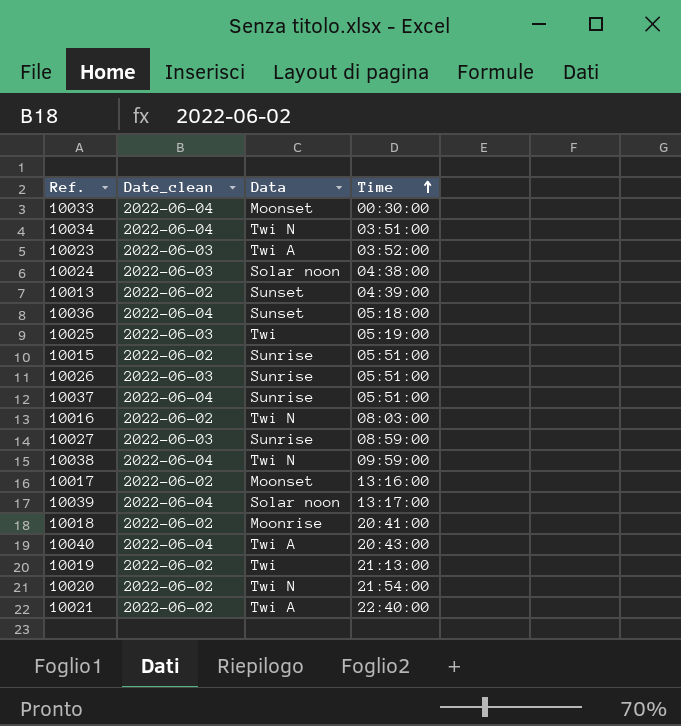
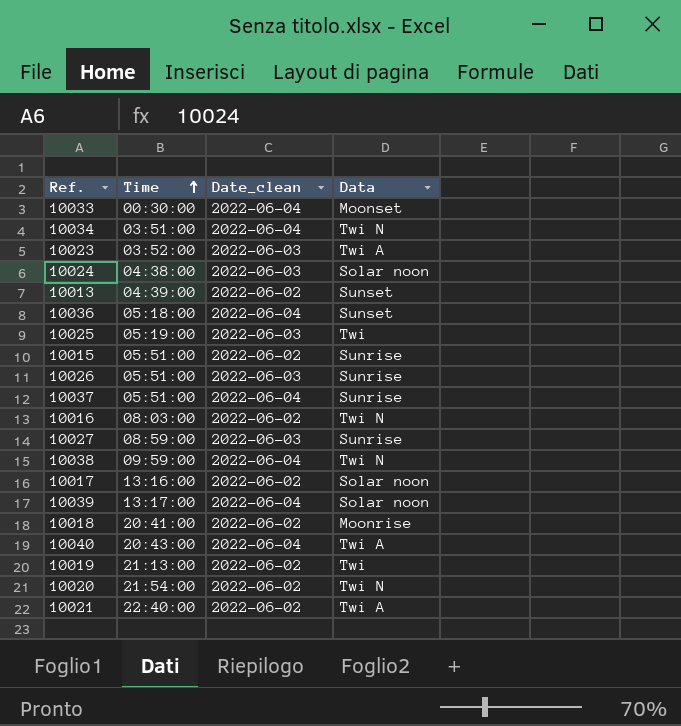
column Time | position: 4 -> 2
10017 | Data: Moonset -> Solar noon

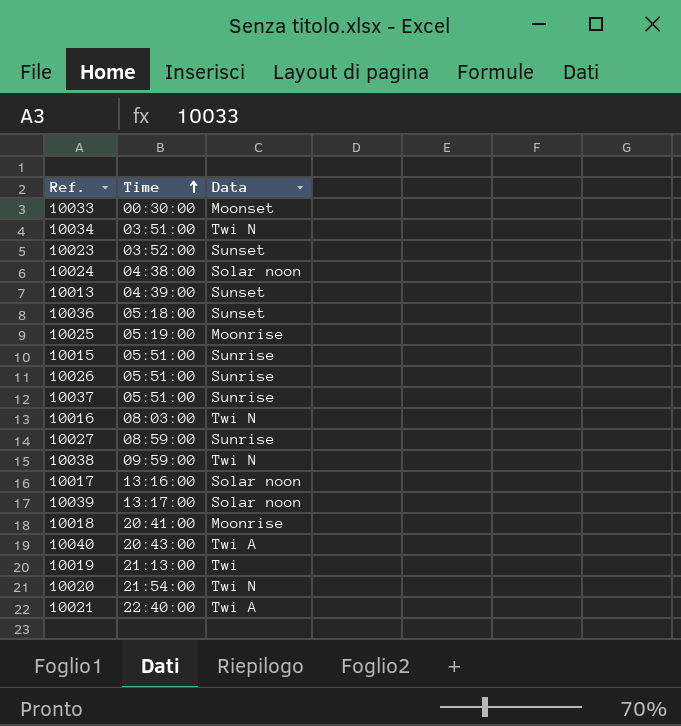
column Date_clean | position: 3 -> none
10023 | Data: Twi A -> Sunset
10025 | Data: Twi -> Moonrise

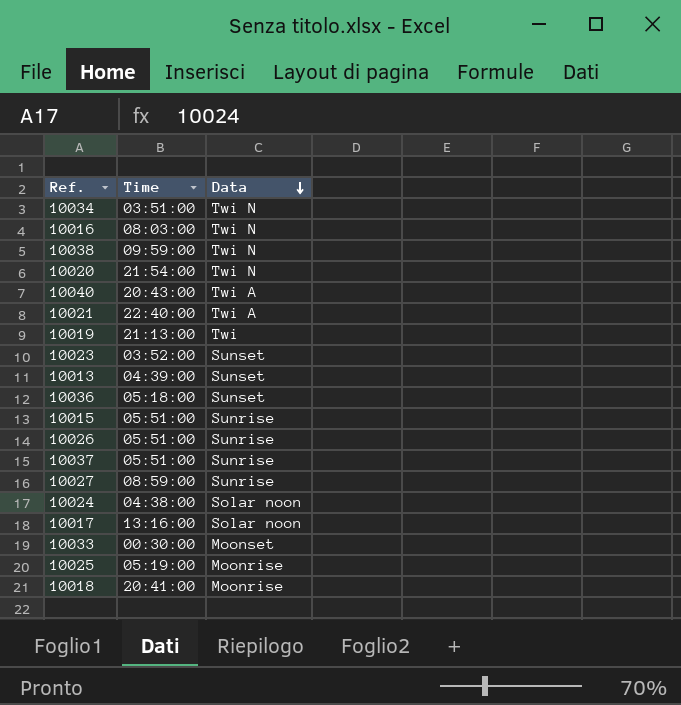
row order: Time ascending -> Data descending
row 10039: 13:17:00 | Solar noon -> none

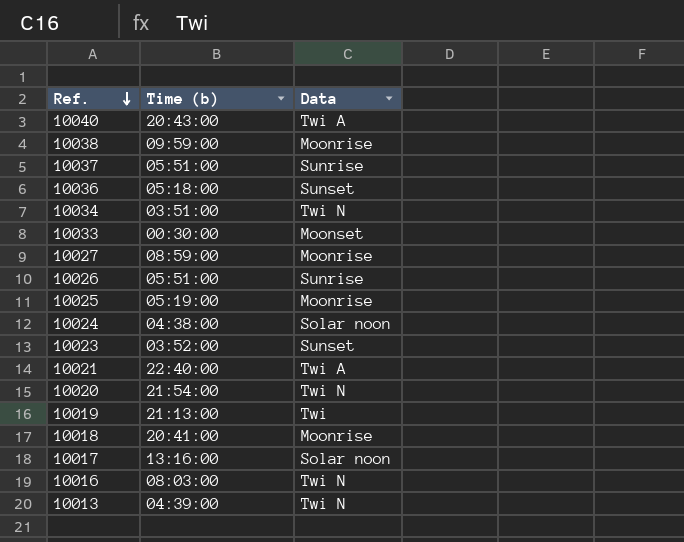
row order: Data descending -> Ref. descending
column name: Time -> Time (b)
row 10015: 05:51:00 | Sunrise -> none
10038 | Data: Twi N -> Moonrise
10027 | Data: Sunrise -> Moonrise
10013 | Data: Sunset -> Twi N

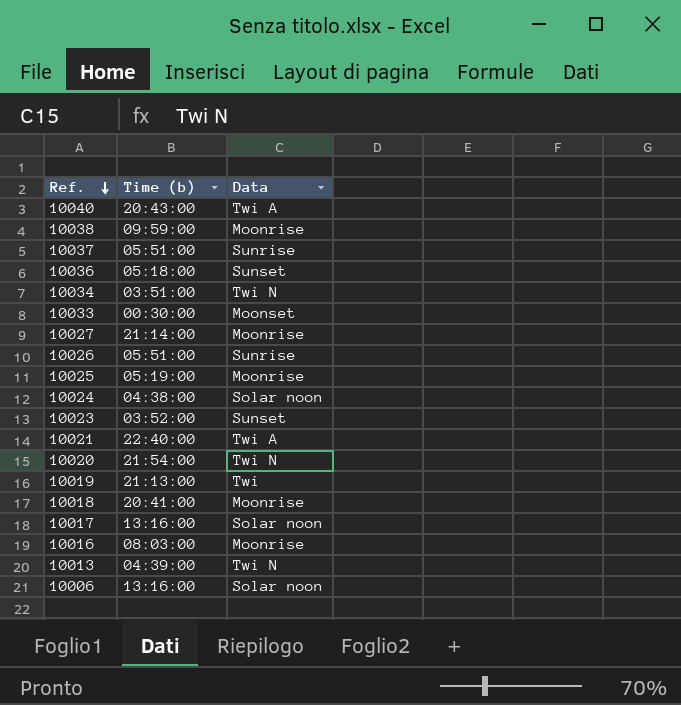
10027 | Time (b): 08:59:00 -> 21:14:00
10016 | Data: Twi N -> Moonrise
row 10006: none -> 13:16:00 | Solar noon

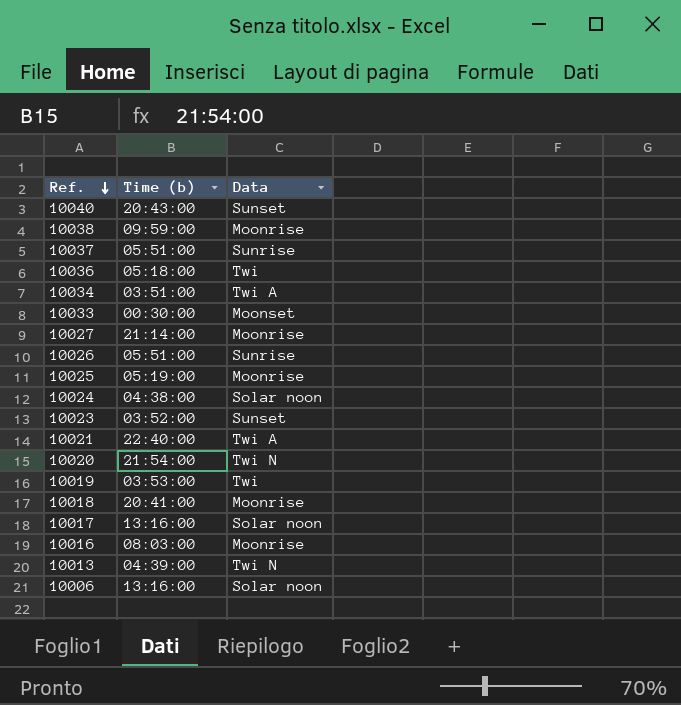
10040 | Data: Twi A -> Sunset
10036 | Data: Sunset -> Twi
10034 | Data: Twi N -> Twi A
10019 | Time (b): 21:13:00 -> 03:53:00

